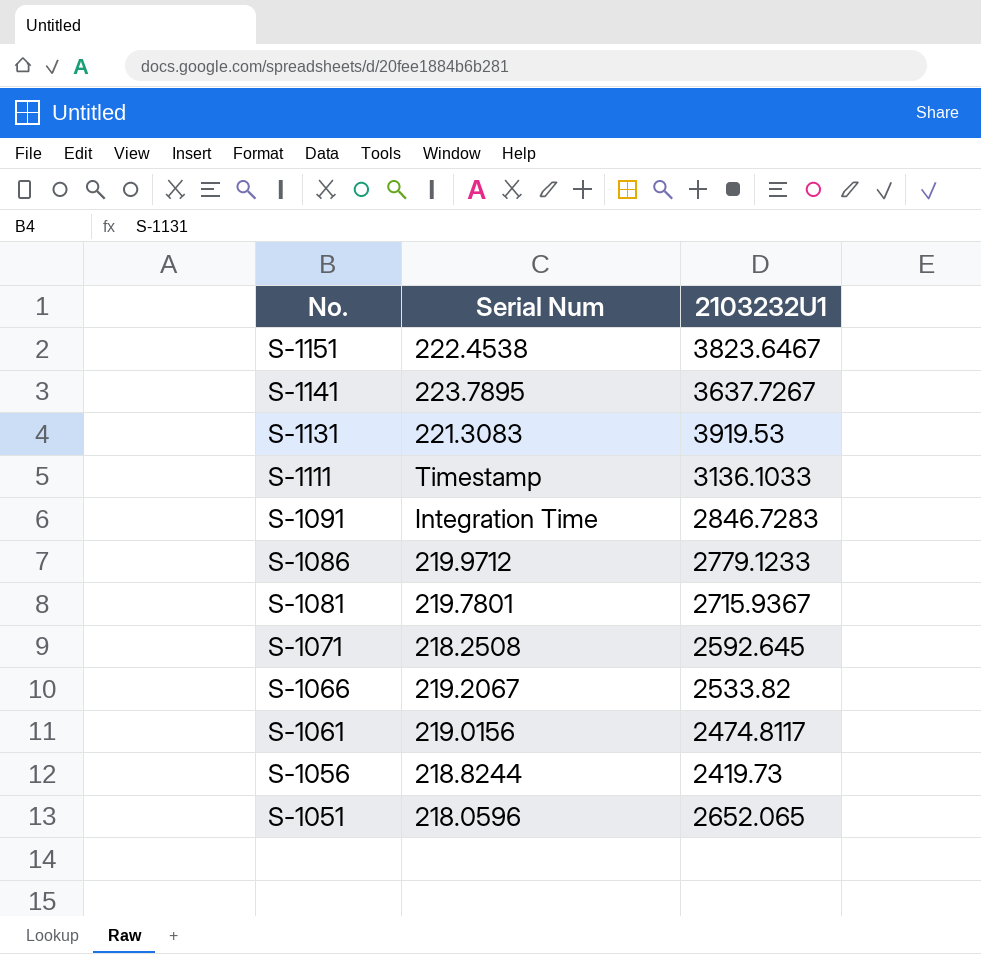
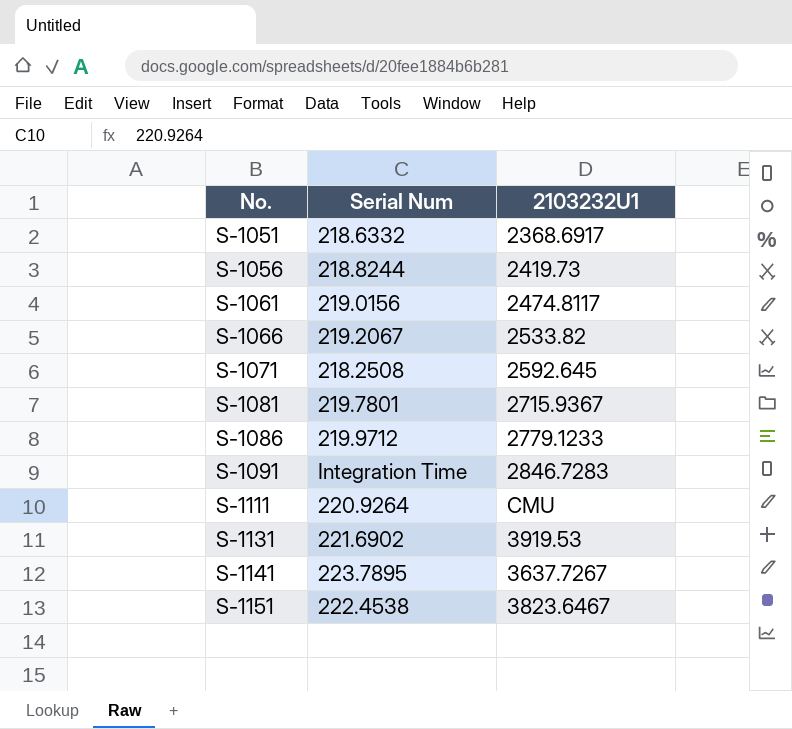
row order: No. descending -> No. ascending
S-1051 | Serial Num: 218.0596 -> 218.6332
S-1051 | 2103232U1: 2652.065 -> 2368.6917
S-1111 | Serial Num: Timestamp -> 220.9264
S-1111 | 2103232U1: 3136.1033 -> CMU
S-1131 | Serial Num: 221.3083 -> 221.6902

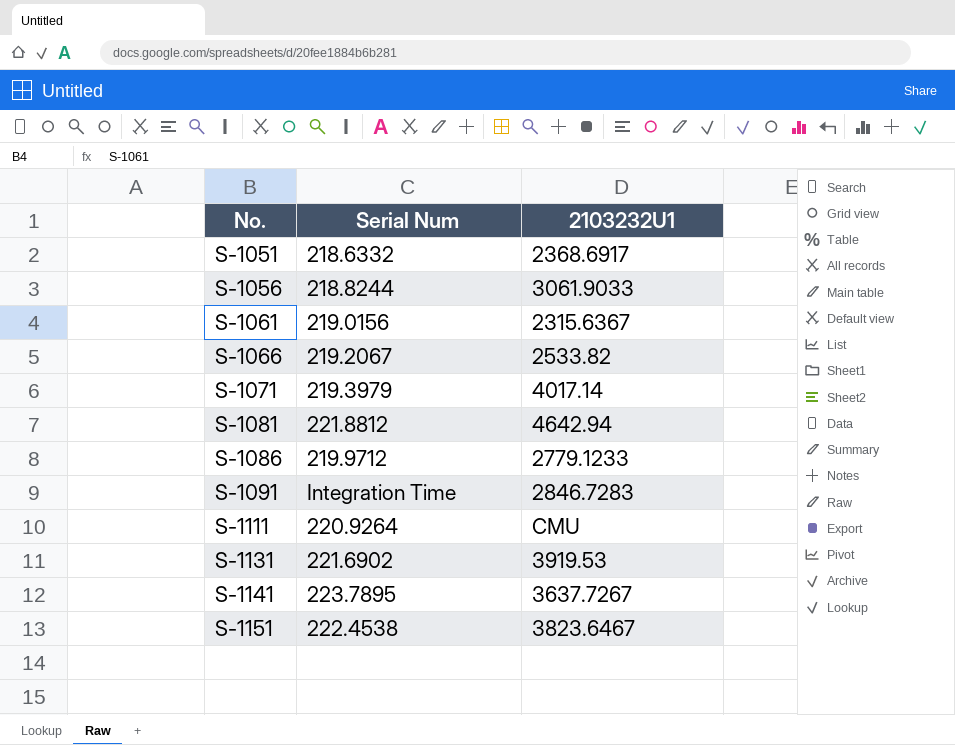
S-1056 | 2103232U1: 2419.73 -> 3061.9033
S-1061 | 2103232U1: 2474.8117 -> 2315.6367
S-1071 | Serial Num: 218.2508 -> 219.3979
S-1071 | 2103232U1: 2592.645 -> 4017.14
S-1081 | Serial Num: 219.7801 -> 221.8812
S-1081 | 2103232U1: 2715.9367 -> 4642.94

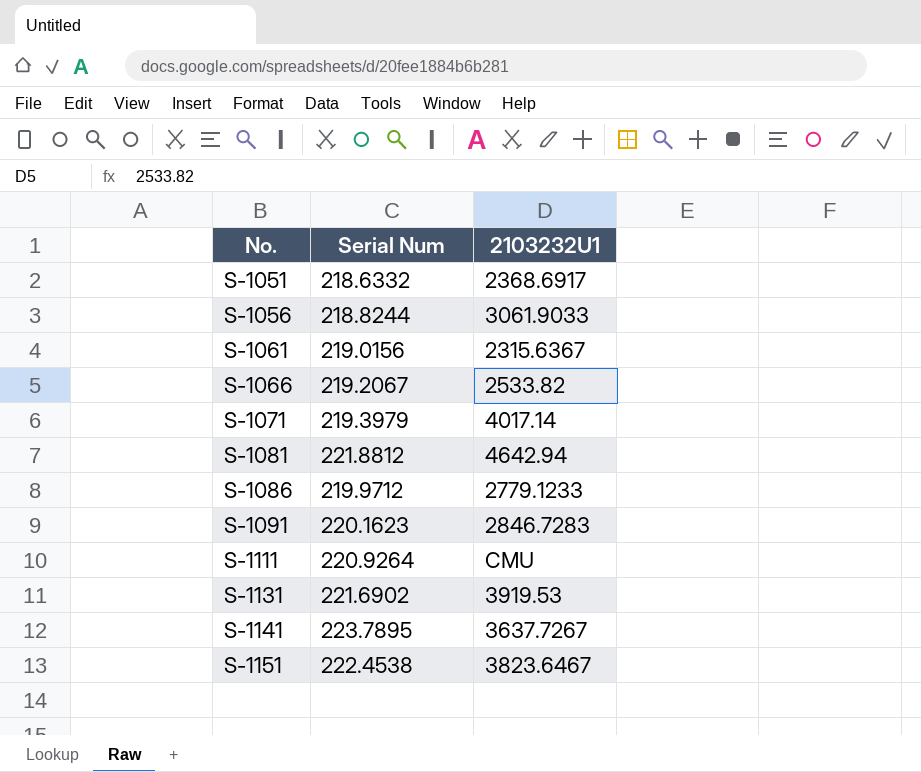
S-1091 | Serial Num: Integration Time -> 220.1623

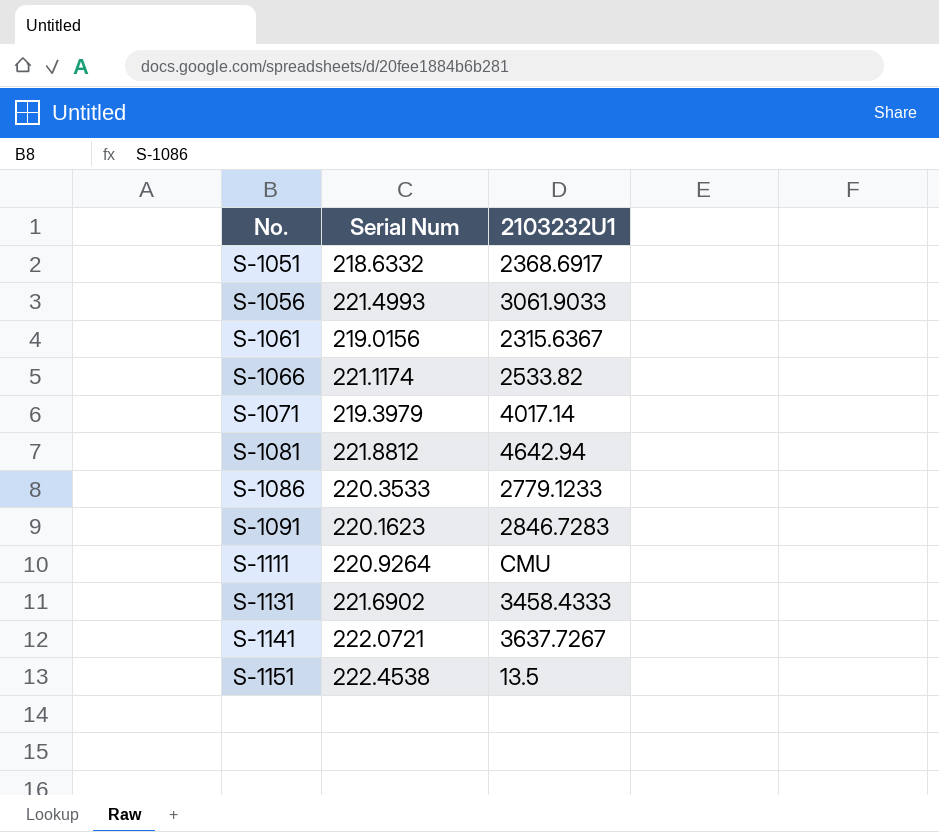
S-1056 | Serial Num: 218.8244 -> 221.4993
S-1066 | Serial Num: 219.2067 -> 221.1174
S-1086 | Serial Num: 219.9712 -> 220.3533
S-1131 | 2103232U1: 3919.53 -> 3458.4333
S-1141 | Serial Num: 223.7895 -> 222.0721
S-1151 | 2103232U1: 3823.6467 -> 13.5

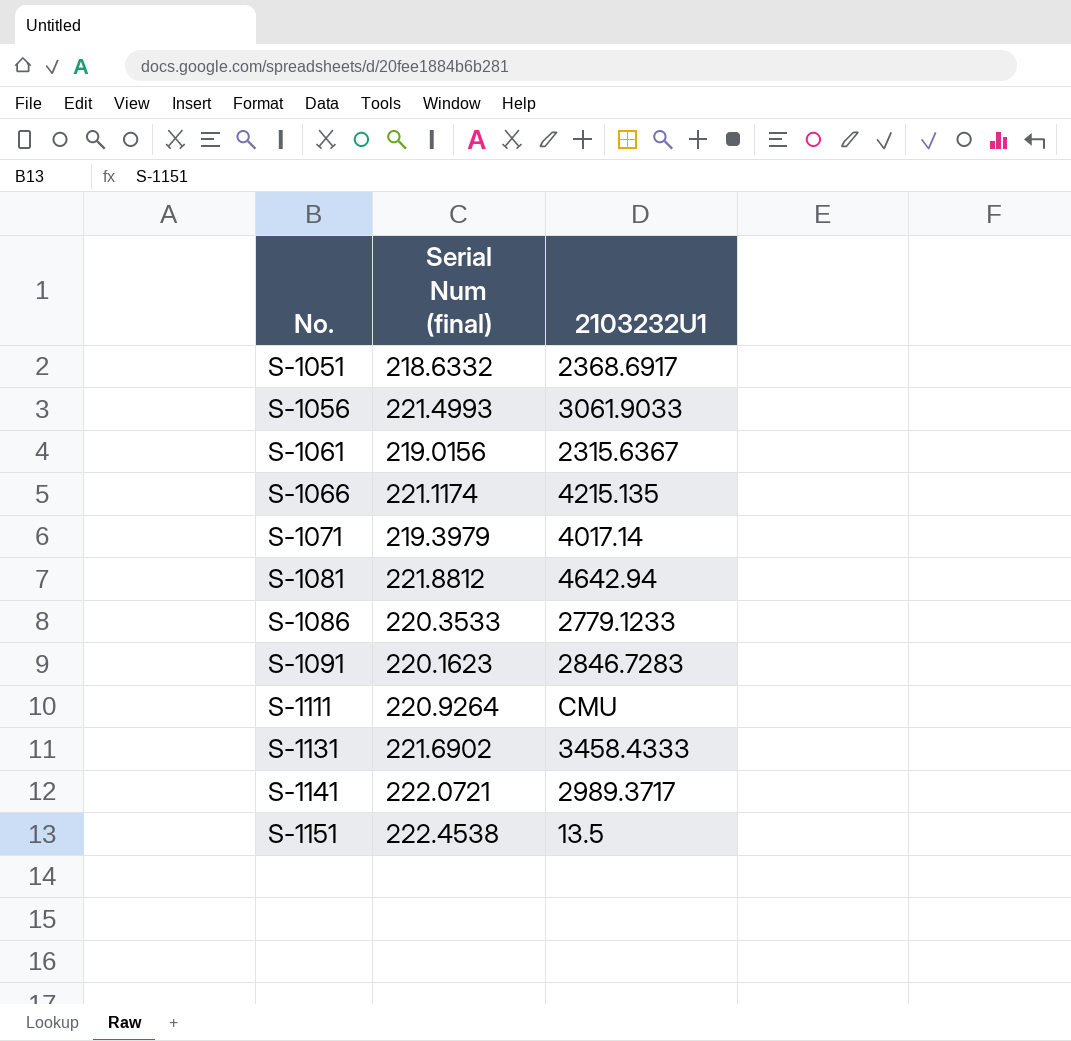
column name: Serial Num -> Serial Num (final)
S-1066 | 2103232U1: 2533.82 -> 4215.135
S-1141 | 2103232U1: 3637.7267 -> 2989.3717

